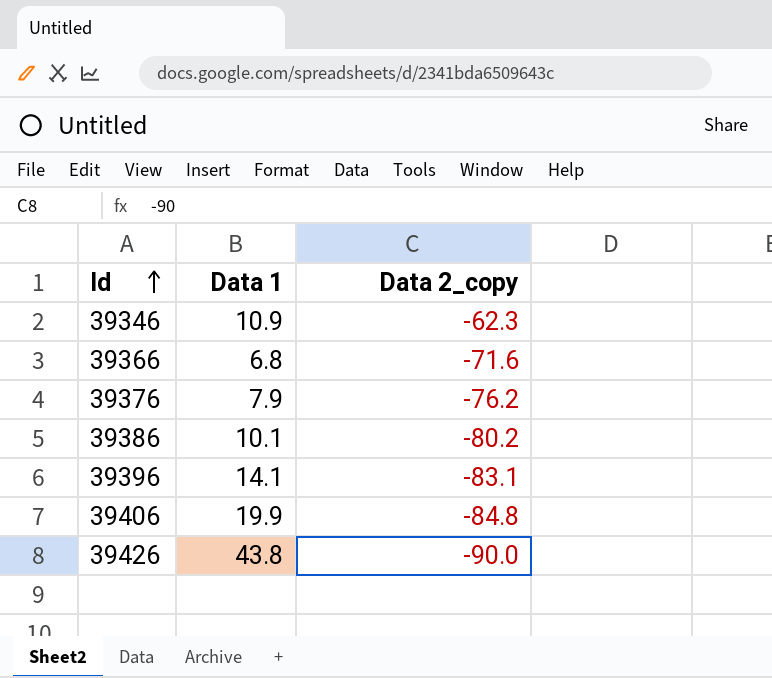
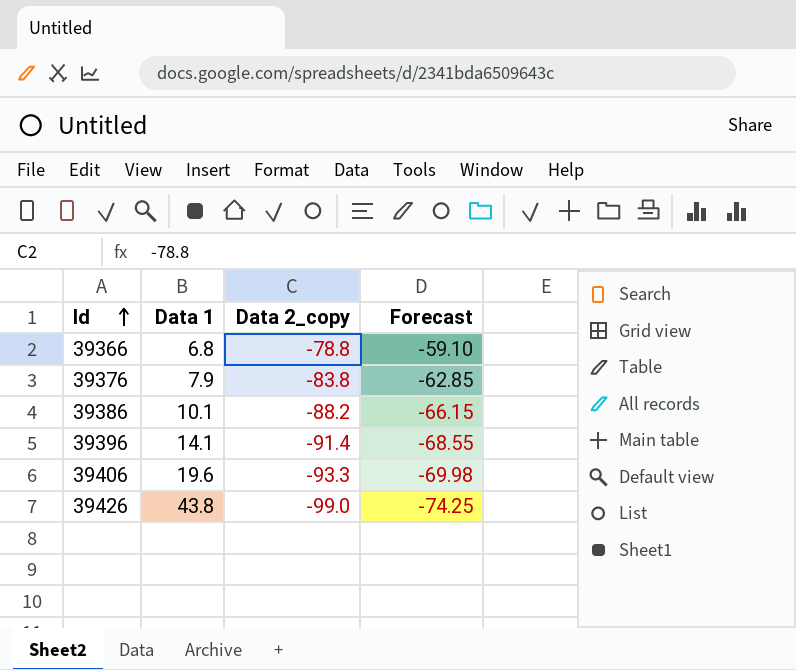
column Forecast | formula: none -> [Data 2_copy] * 0.75
row 39346: 10.9 | -62.3 -> none
39366 | Data 2_copy: -71.6 -> -78.8
39376 | Data 2_copy: -76.2 -> -83.8
39386 | Data 2_copy: -80.2 -> -88.2
39396 | Data 2_copy: -83.1 -> -91.4
39406 | Data 1: 19.9 -> 19.6
39406 | Data 2_copy: -84.8 -> -93.3
39426 | Data 2_copy: -90.0 -> -99.0

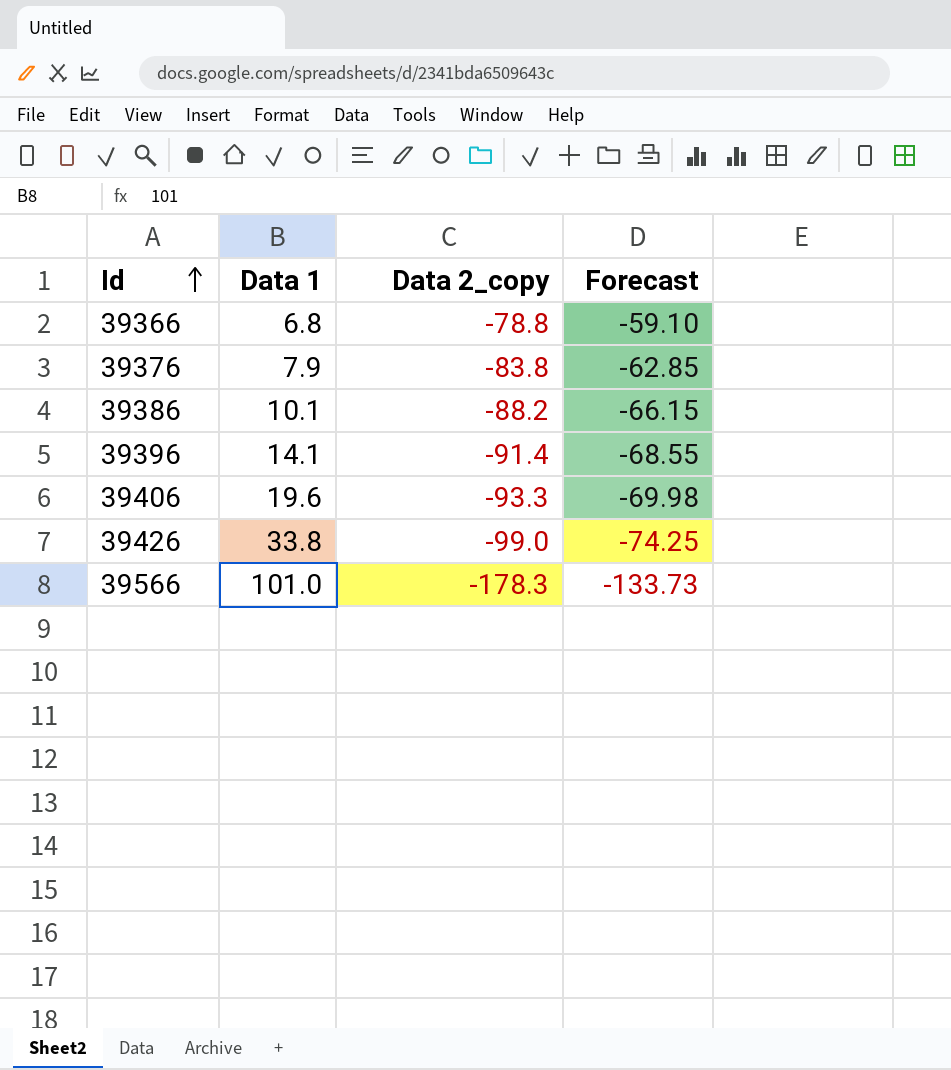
39426 | Data 1: 43.8 -> 33.8
row 39566: none -> 101.0 | -178.3 | -133.73

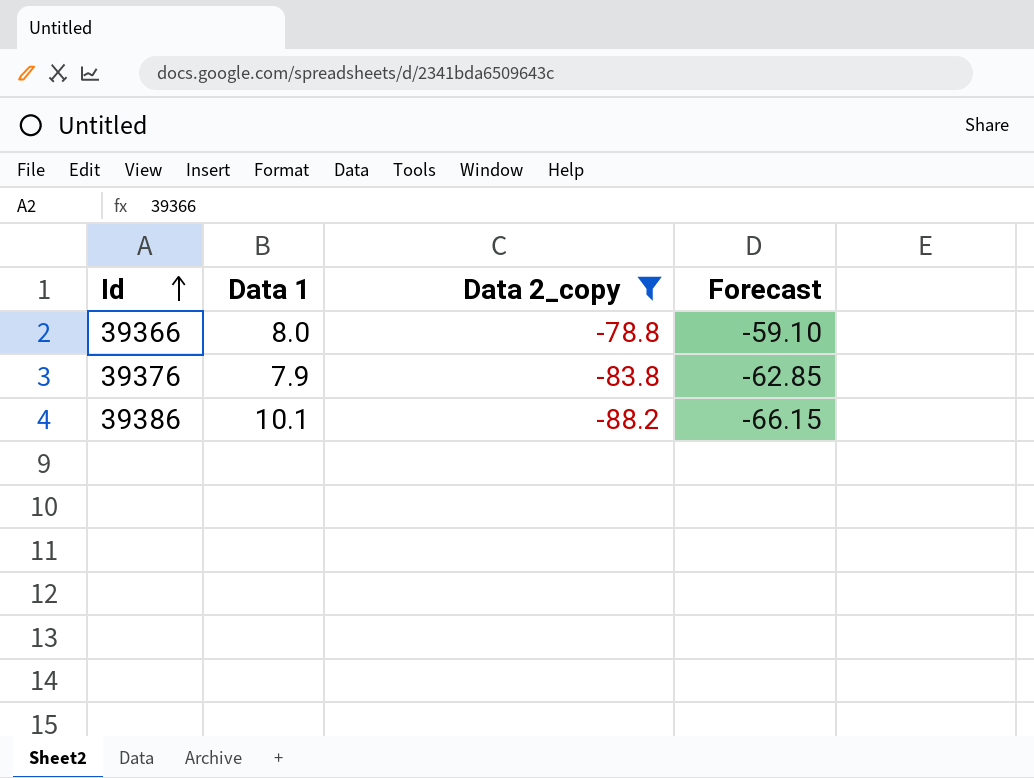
filter: none -> Data 2_copy >= -88.2
39366 | Data 1: 6.8 -> 8.0

